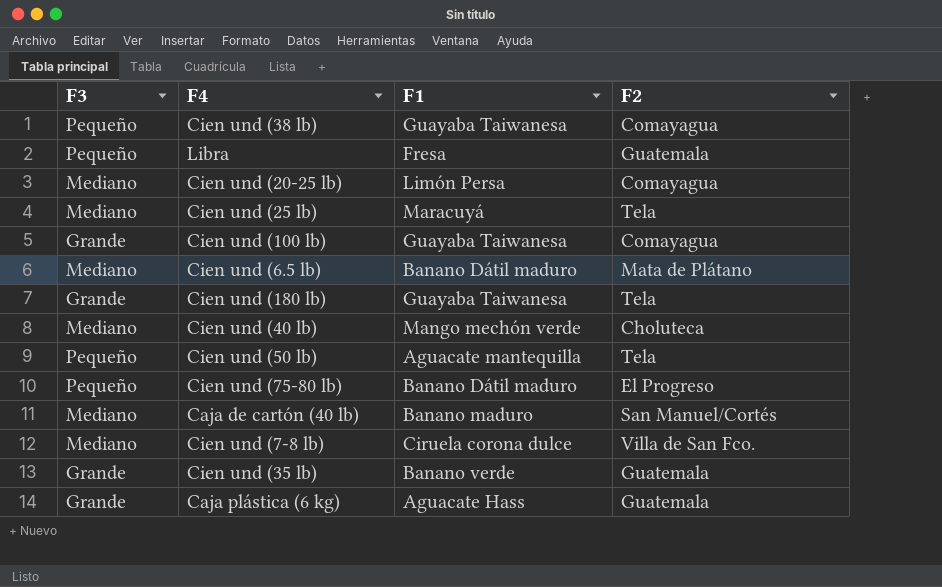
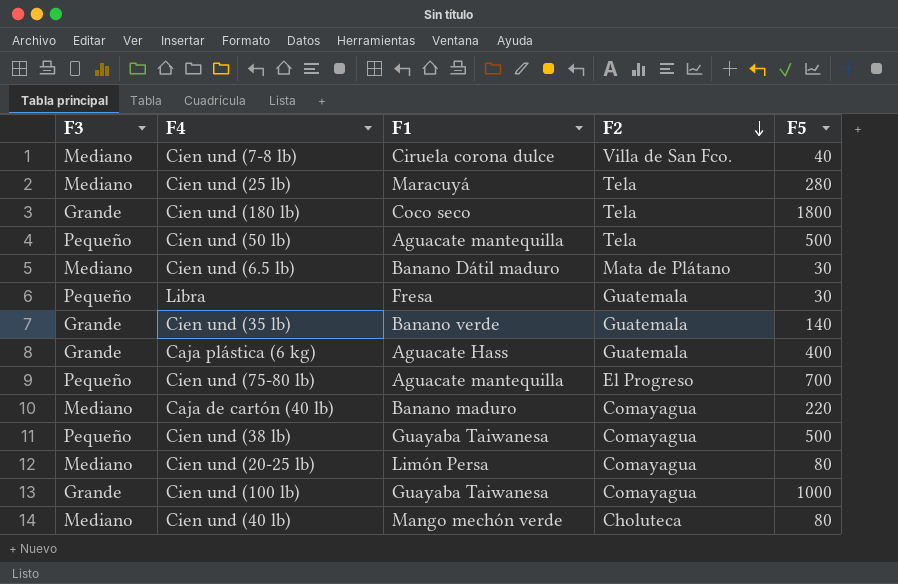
row order: none -> F2 descending
column F5 | position: none -> 5
Cien und (180 lb) | F1: Guayaba Taiwanesa -> Coco seco
Cien und (75-80 lb) | F1: Banano Dátil maduro -> Aguacate mantequilla
Caja de cartón (40 lb) | F2: San Manuel/Cortés -> Comayagua

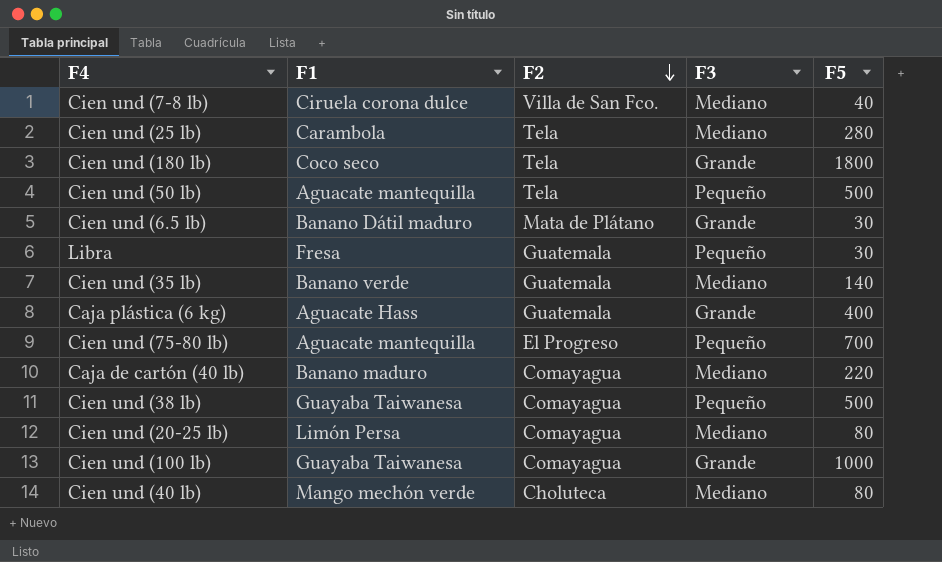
column F3 | position: 1 -> 4
Cien und (25 lb) | F1: Maracuyá -> Carambola
Cien und (6.5 lb) | F3: Mediano -> Grande
Cien und (35 lb) | F3: Grande -> Mediano

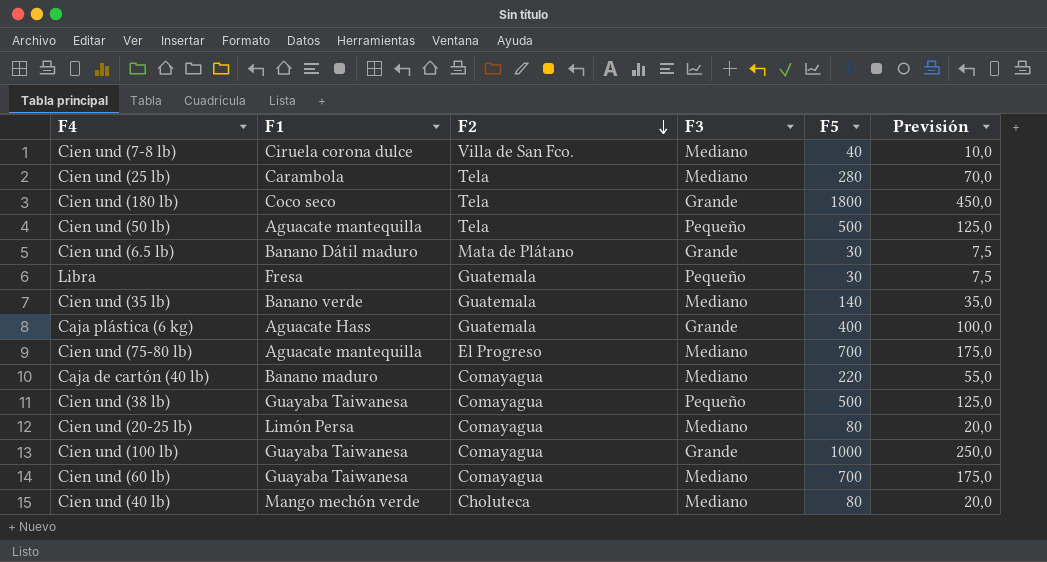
column Previsión | formula: none -> [F5] * 0,25
Cien und (75-80 lb) | F3: Pequeño -> Mediano
row Cien und (60 lb): none -> Guayaba Taiwanesa | Comayagua | Mediano | 700 | 175,0

